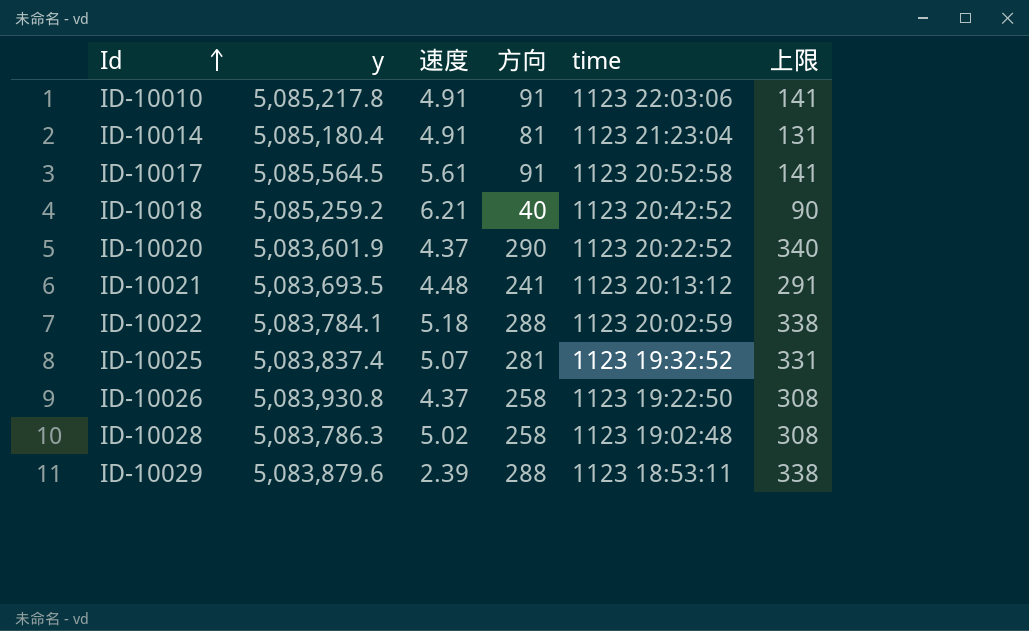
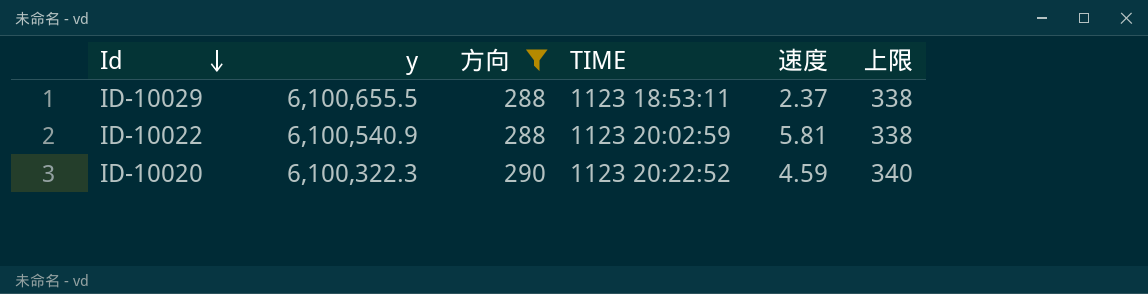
filter: none -> 方向 >= 288
row order: Id ascending -> Id descending
column name: time -> TIME
column 速度 | position: 3 -> 5
ID-10029 | y: 5,083,879.6 -> 6,100,655.5
ID-10029 | 速度: 2.39 -> 2.37
ID-10022 | y: 5,083,784.1 -> 6,100,540.9
ID-10022 | 速度: 5.18 -> 5.81
ID-10020 | y: 5,083,601.9 -> 6,100,322.3
ID-10020 | 速度: 4.37 -> 4.59

